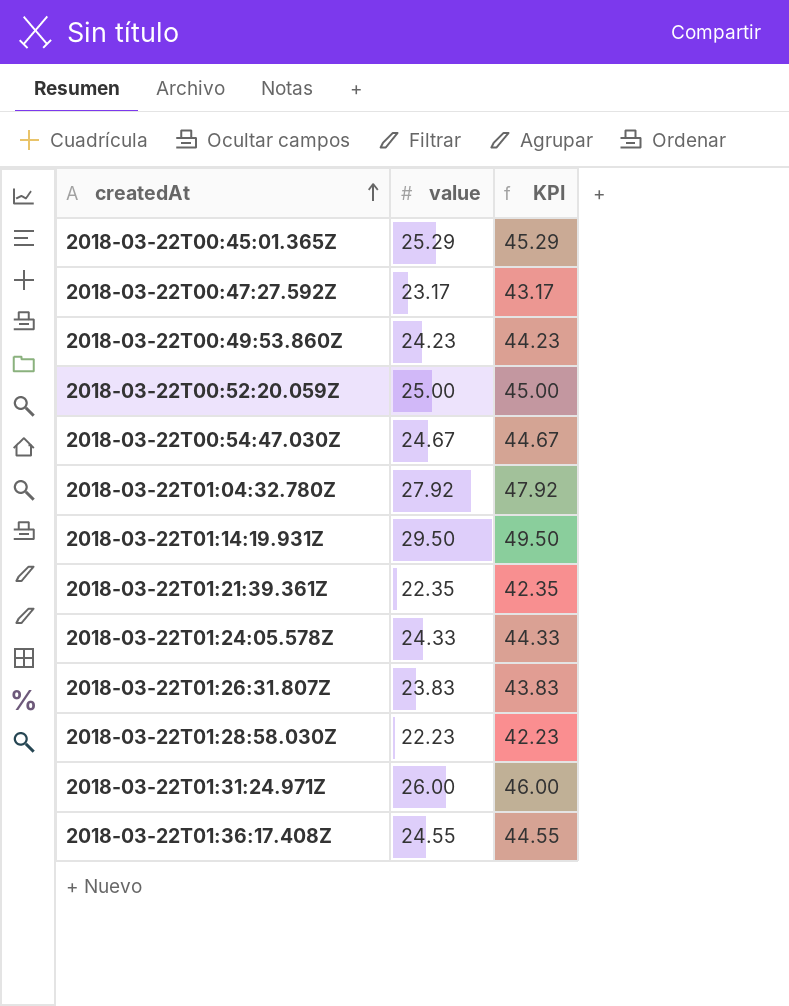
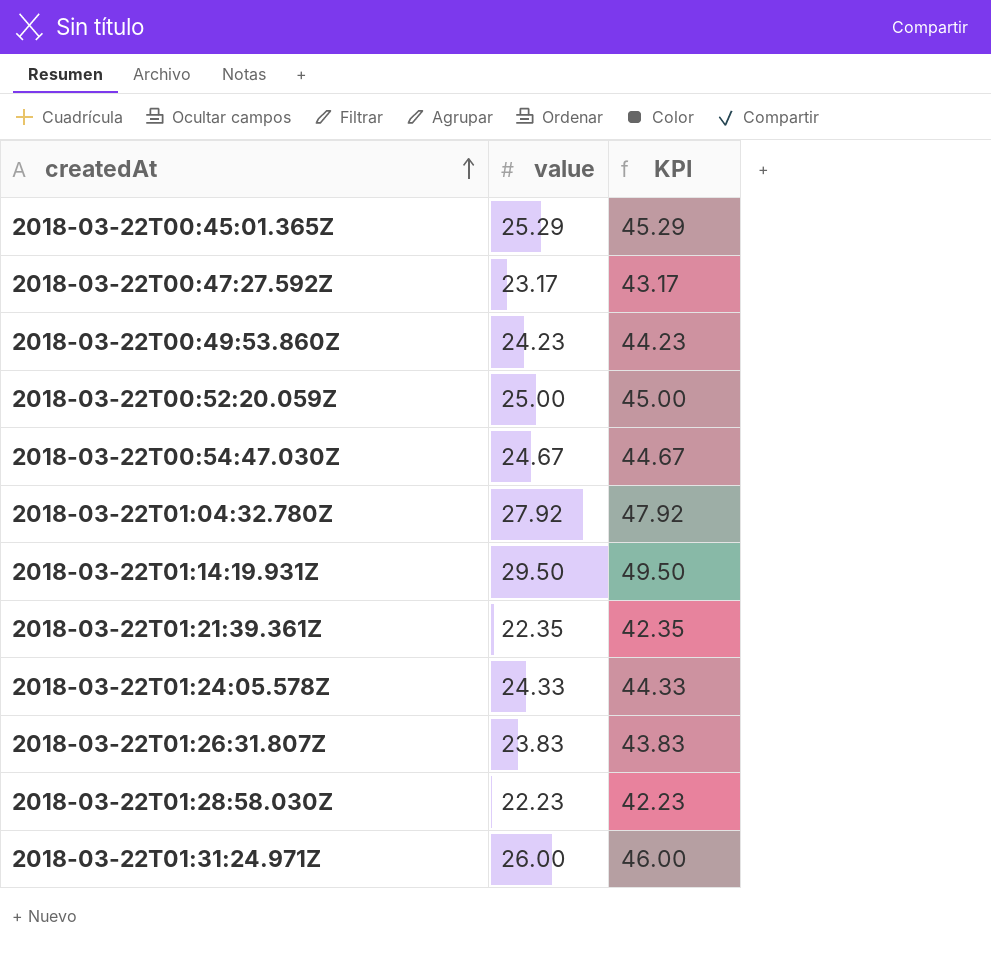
row 2018-03-22T01:36:17.408Z: 24.55 | 44.55 -> none

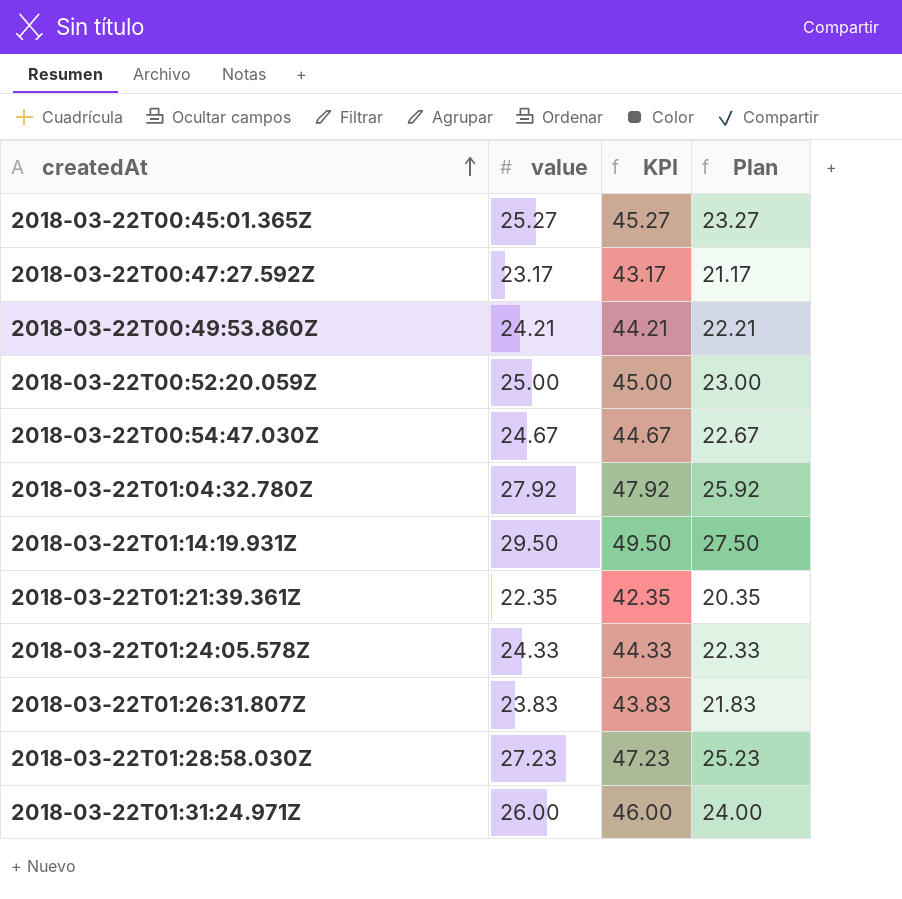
column Plan | formula: none -> [value] - 2
2018-03-22T00:45:01.365Z | value: 25.29 -> 25.27
2018-03-22T00:45:01.365Z | KPI: 45.29 -> 45.27
2018-03-22T00:49:53.860Z | value: 24.23 -> 24.21
2018-03-22T00:49:53.860Z | KPI: 44.23 -> 44.21
2018-03-22T01:28:58.030Z | value: 22.23 -> 27.23
2018-03-22T01:28:58.030Z | KPI: 42.23 -> 47.23

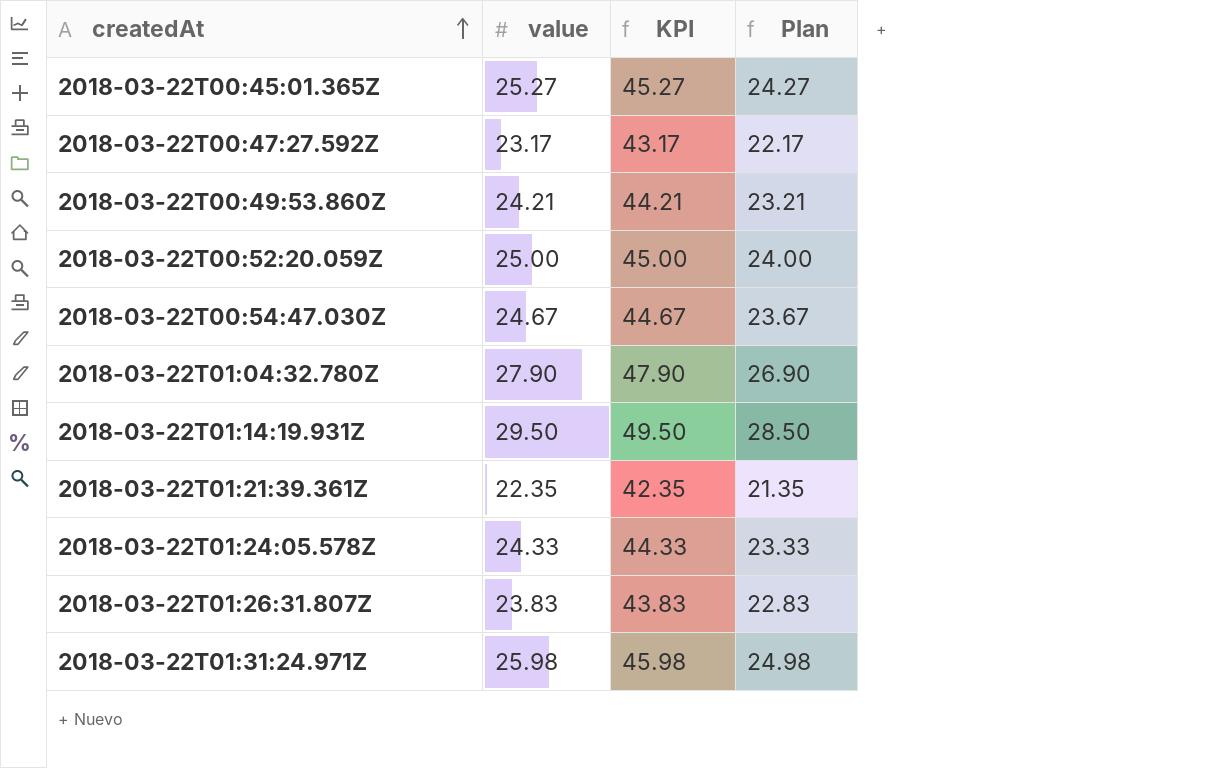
column Plan | formula: [value] - 2 -> [value] - 1
row 2018-03-22T01:28:58.030Z: 27.23 | 47.23 | 25.23 -> none
2018-03-22T01:04:32.780Z | value: 27.92 -> 27.90
2018-03-22T01:04:32.780Z | KPI: 47.92 -> 47.90
2018-03-22T01:31:24.971Z | value: 26.00 -> 25.98
2018-03-22T01:31:24.971Z | KPI: 46.00 -> 45.98

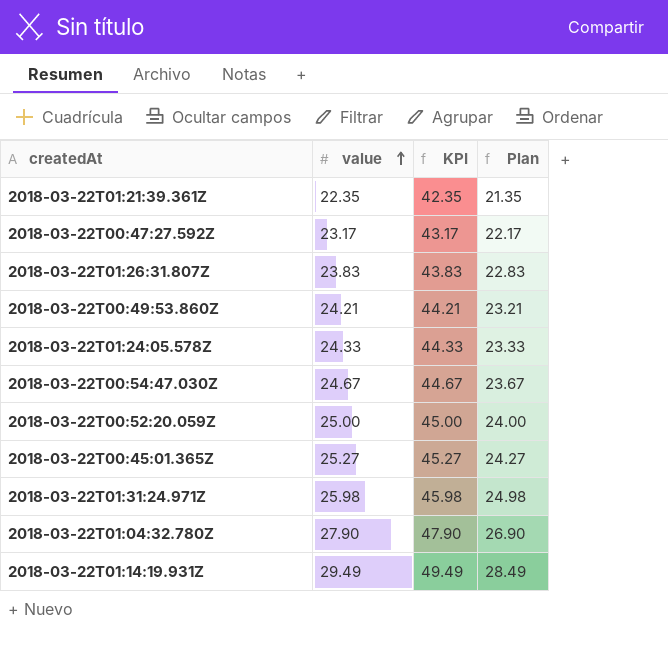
row order: createdAt ascending -> value ascending
2018-03-22T01:14:19.931Z | value: 29.50 -> 29.49
2018-03-22T01:14:19.931Z | KPI: 49.50 -> 49.49
2018-03-22T01:14:19.931Z | Plan: 28.50 -> 28.49

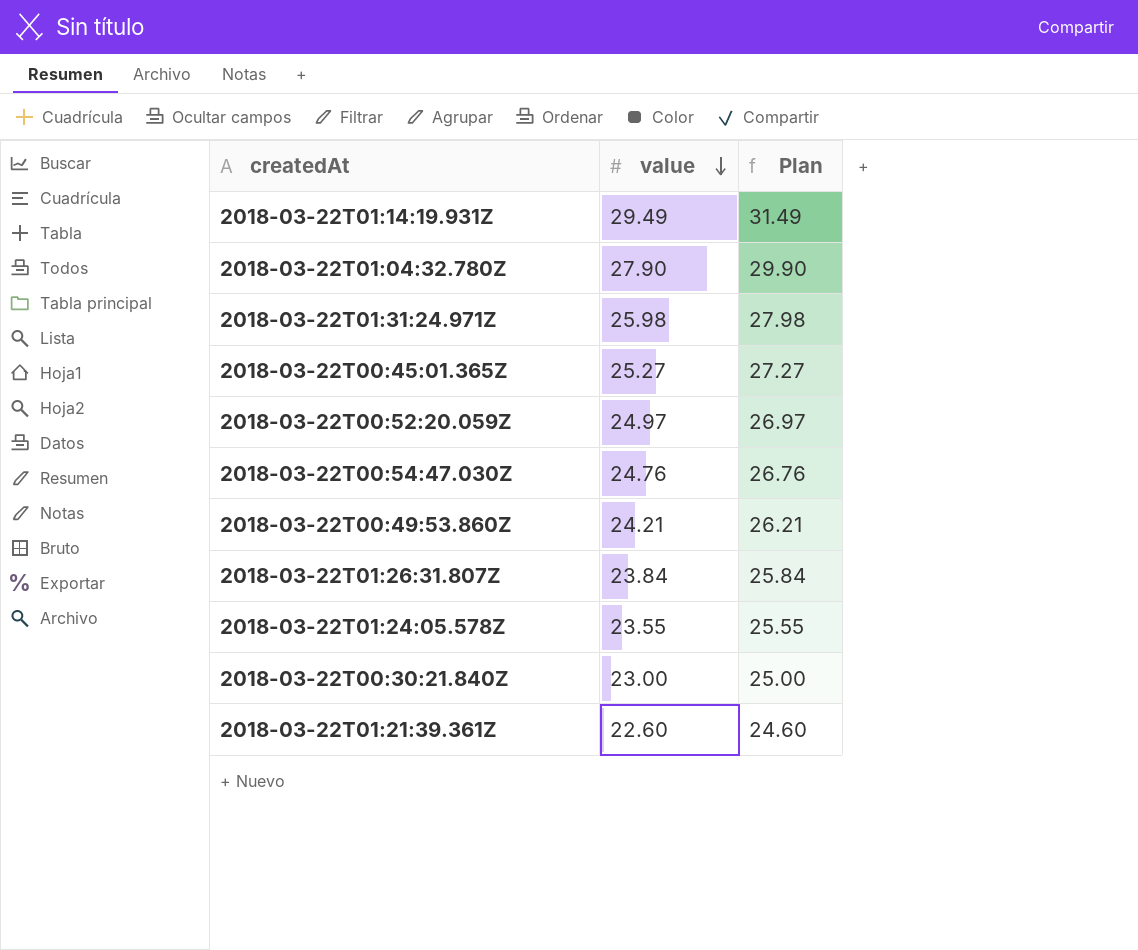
row order: value ascending -> value descending
column KPI | formula: [value] + 20 -> none
column Plan | formula: [value] - 1 -> [value] + 2
row 2018-03-22T00:47:27.592Z: 23.17 | 43.17 | 22.17 -> none
2018-03-22T00:52:20.059Z | value: 25.00 -> 24.97
2018-03-22T00:54:47.030Z | value: 24.67 -> 24.76
2018-03-22T01:26:31.807Z | value: 23.83 -> 23.84
2018-03-22T01:24:05.578Z | value: 24.33 -> 23.55
row 2018-03-22T00:30:21.840Z: none -> 23.00 | 25.00
2018-03-22T01:21:39.361Z | value: 22.35 -> 22.60

